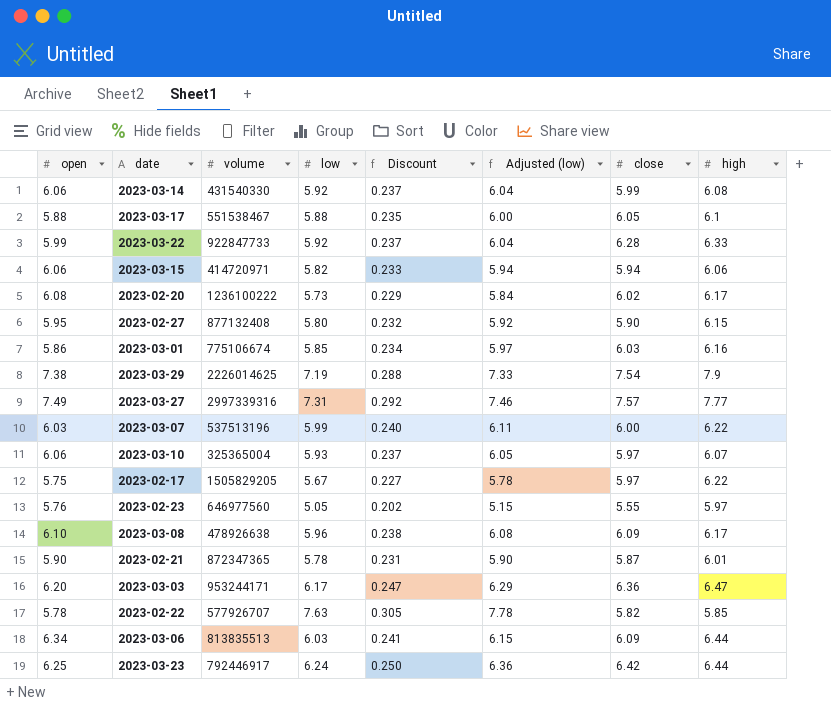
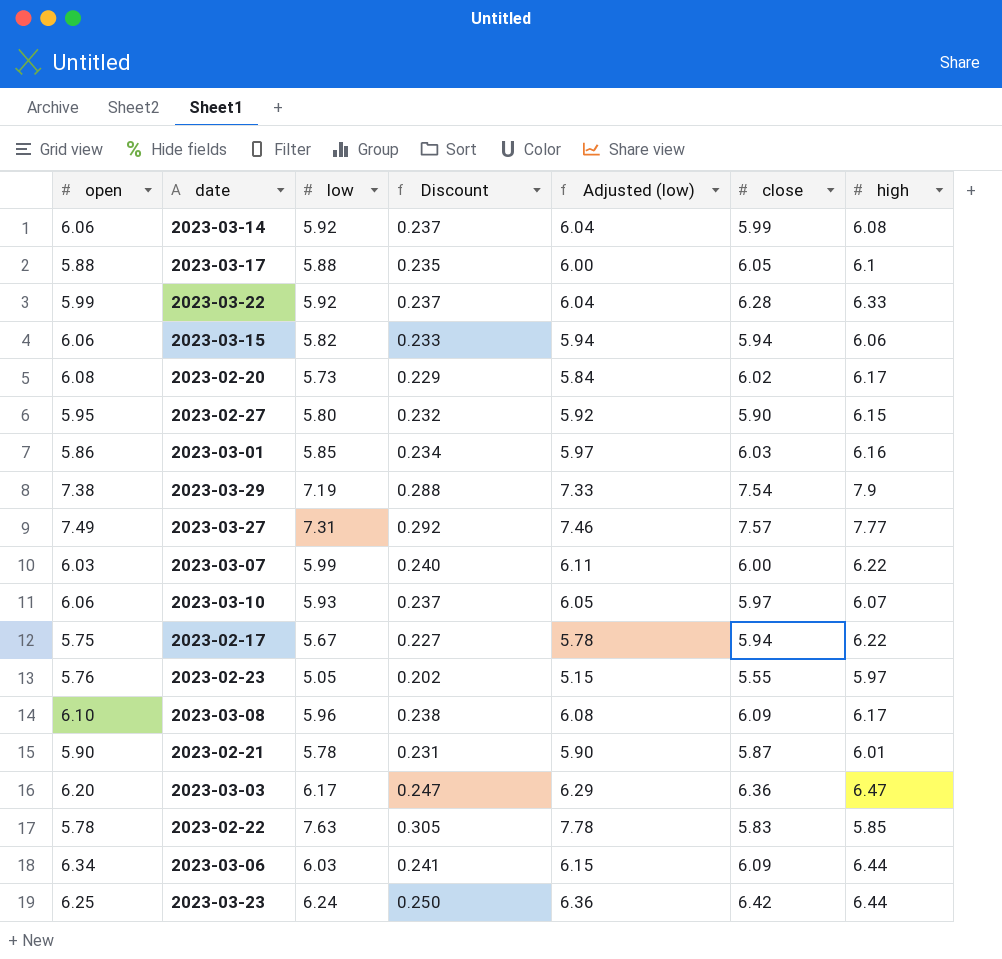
column volume | position: 3 -> none
2023-02-17 | close: 5.97 -> 5.94
2023-02-22 | close: 5.82 -> 5.83

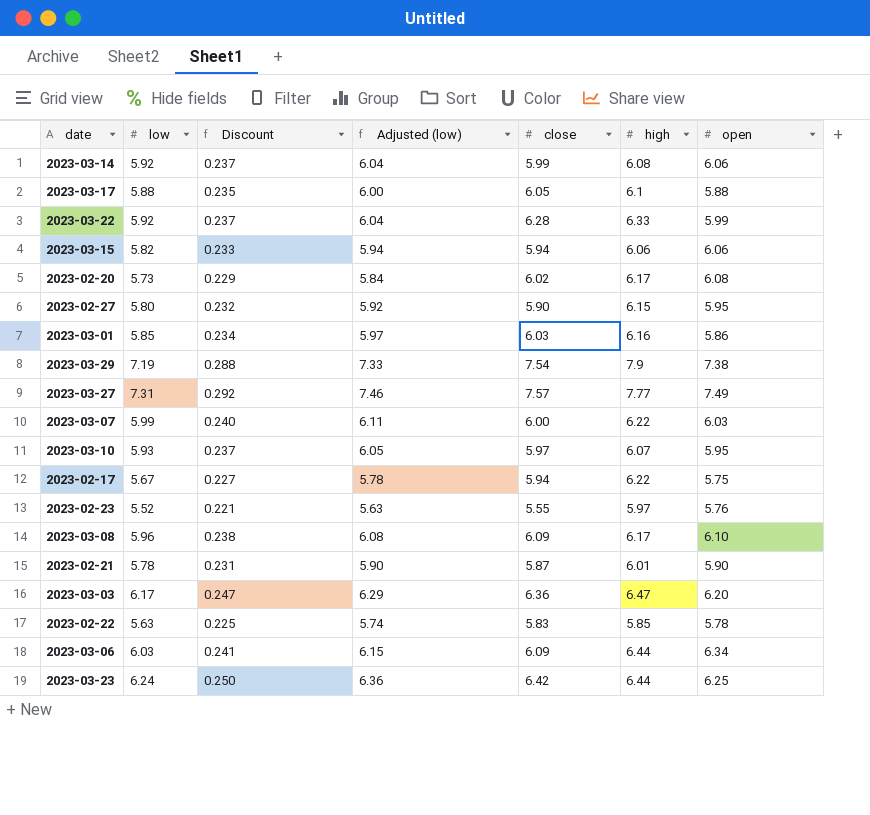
column open | position: 1 -> 7
2023-03-10 | open: 6.06 -> 5.95
2023-02-23 | low: 5.05 -> 5.52
2023-02-23 | Discount: 0.202 -> 0.221
2023-02-23 | Adjusted (low): 5.15 -> 5.63
2023-02-22 | low: 7.63 -> 5.63
2023-02-22 | Discount: 0.305 -> 0.225
2023-02-22 | Adjusted (low): 7.78 -> 5.74

